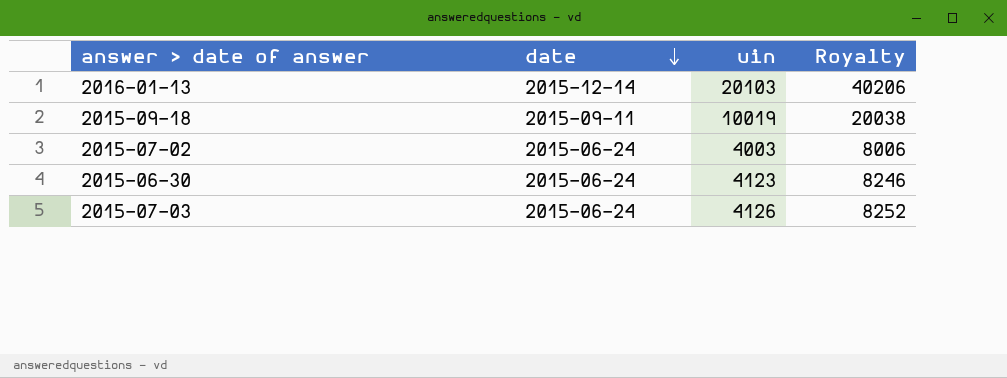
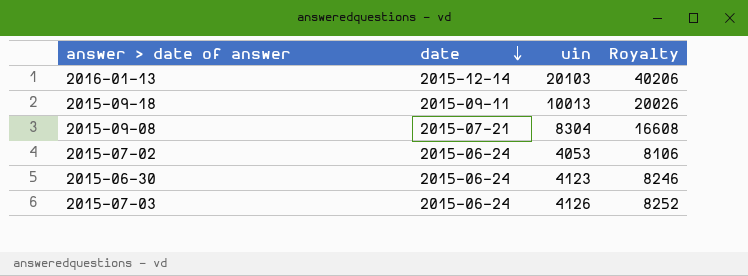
2015-09-18 | uin: 10019 -> 10013
2015-09-18 | Royalty: 20038 -> 20026
row 2015-09-08: none -> 2015-07-21 | 8304 | 16608
2015-07-02 | uin: 4003 -> 4053
2015-07-02 | Royalty: 8006 -> 8106

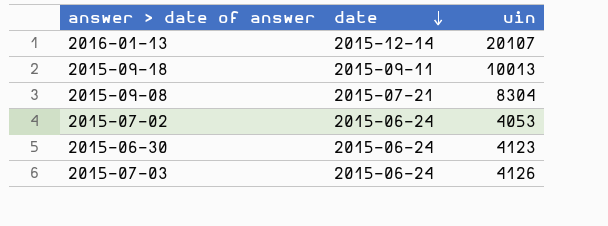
column Royalty | formula: [uin] * 2 -> none
2016-01-13 | uin: 20103 -> 20107

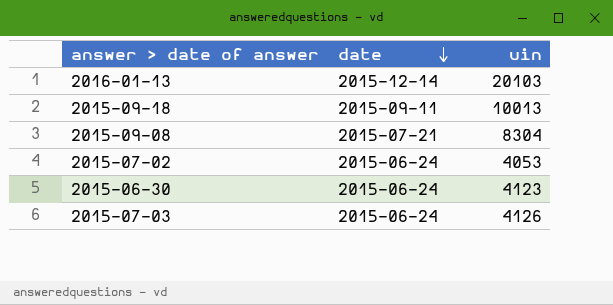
2016-01-13 | uin: 20107 -> 20103

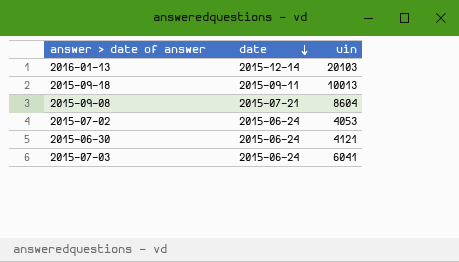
2015-09-08 | uin: 8304 -> 8604
2015-06-30 | uin: 4123 -> 4121
2015-07-03 | uin: 4126 -> 6041

